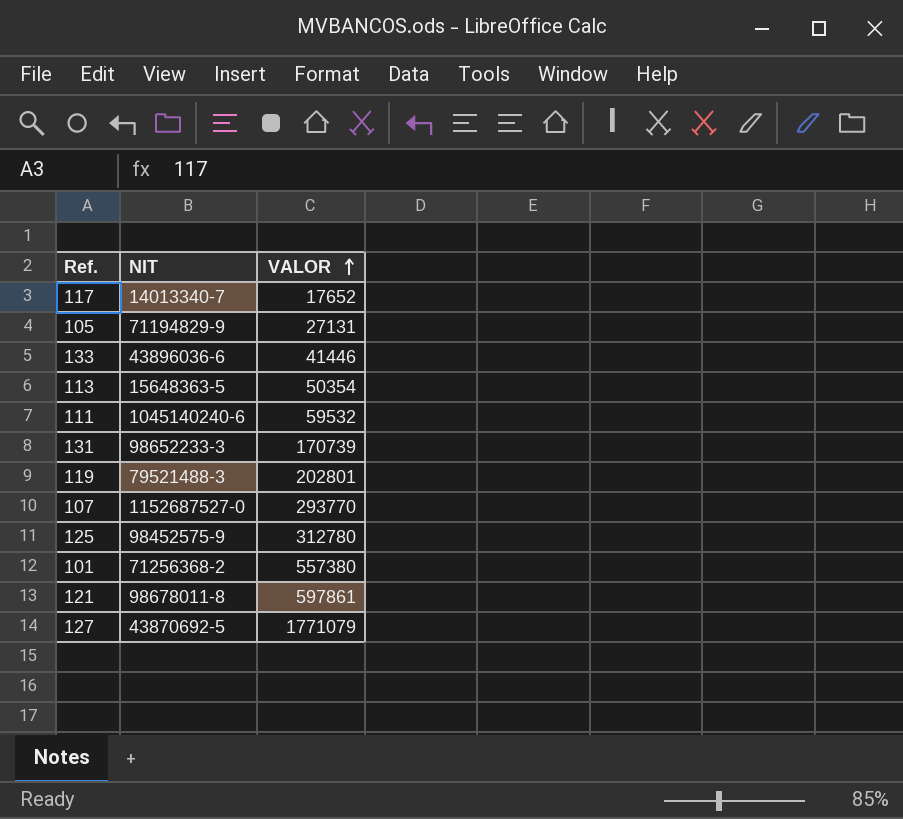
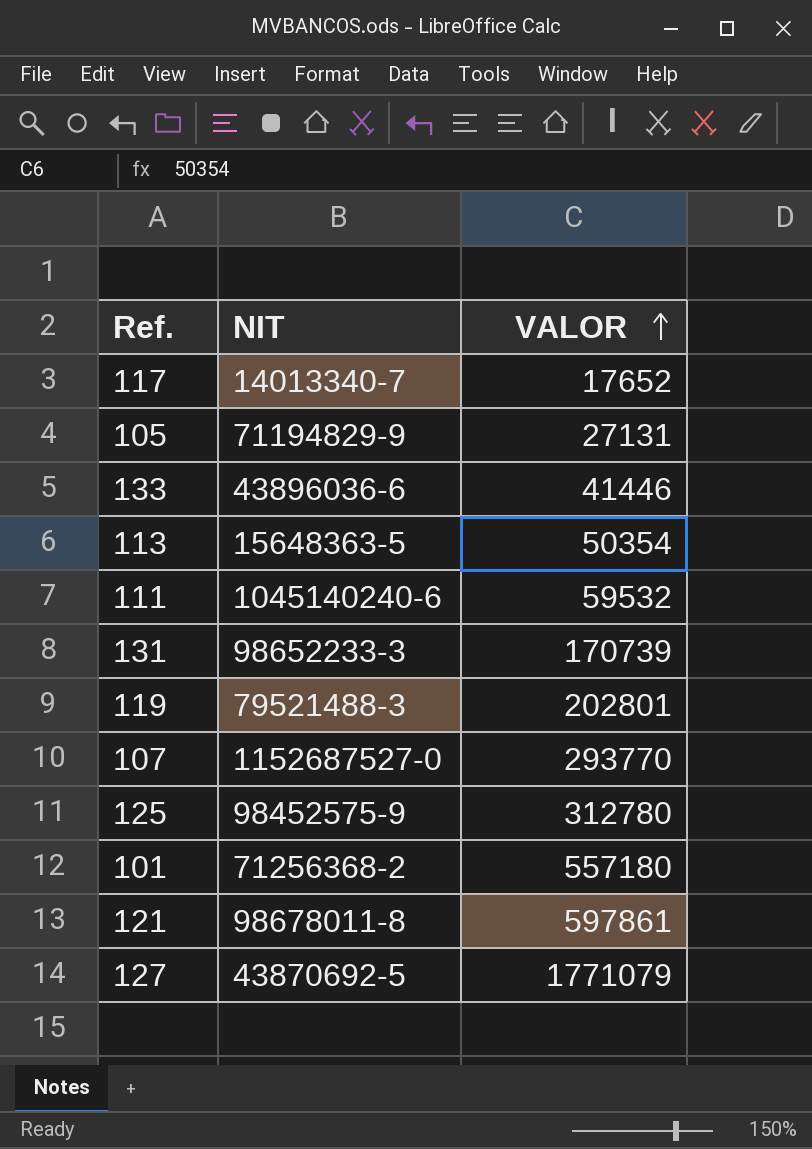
101 | VALOR: 557380 -> 557180

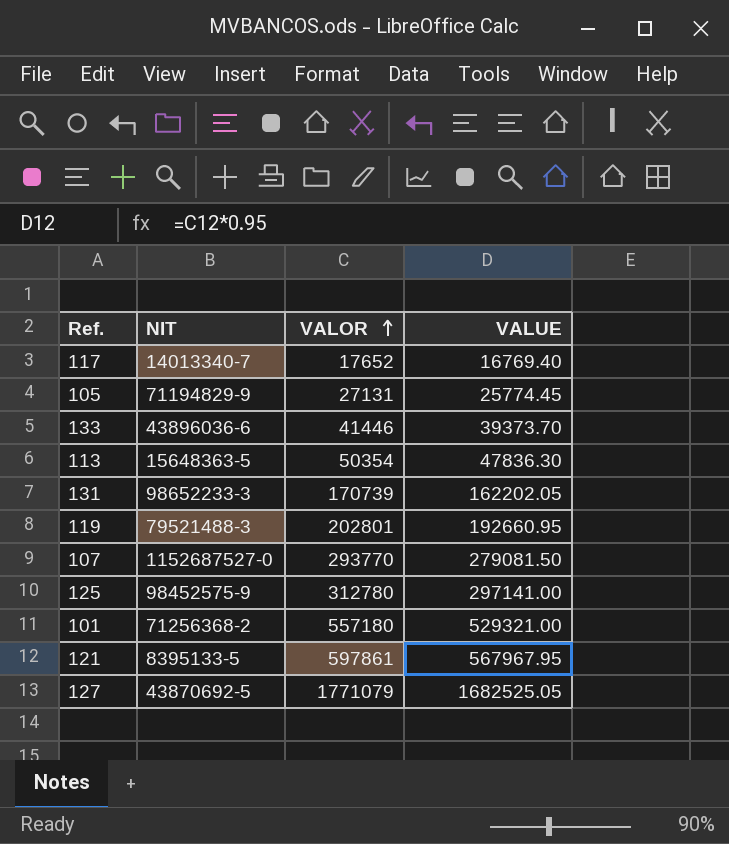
column VALUE | formula: none -> [VALOR] * 0.95
row 111: 1045140240-6 | 59532 -> none
121 | NIT: 98678011-8 -> 8395133-5

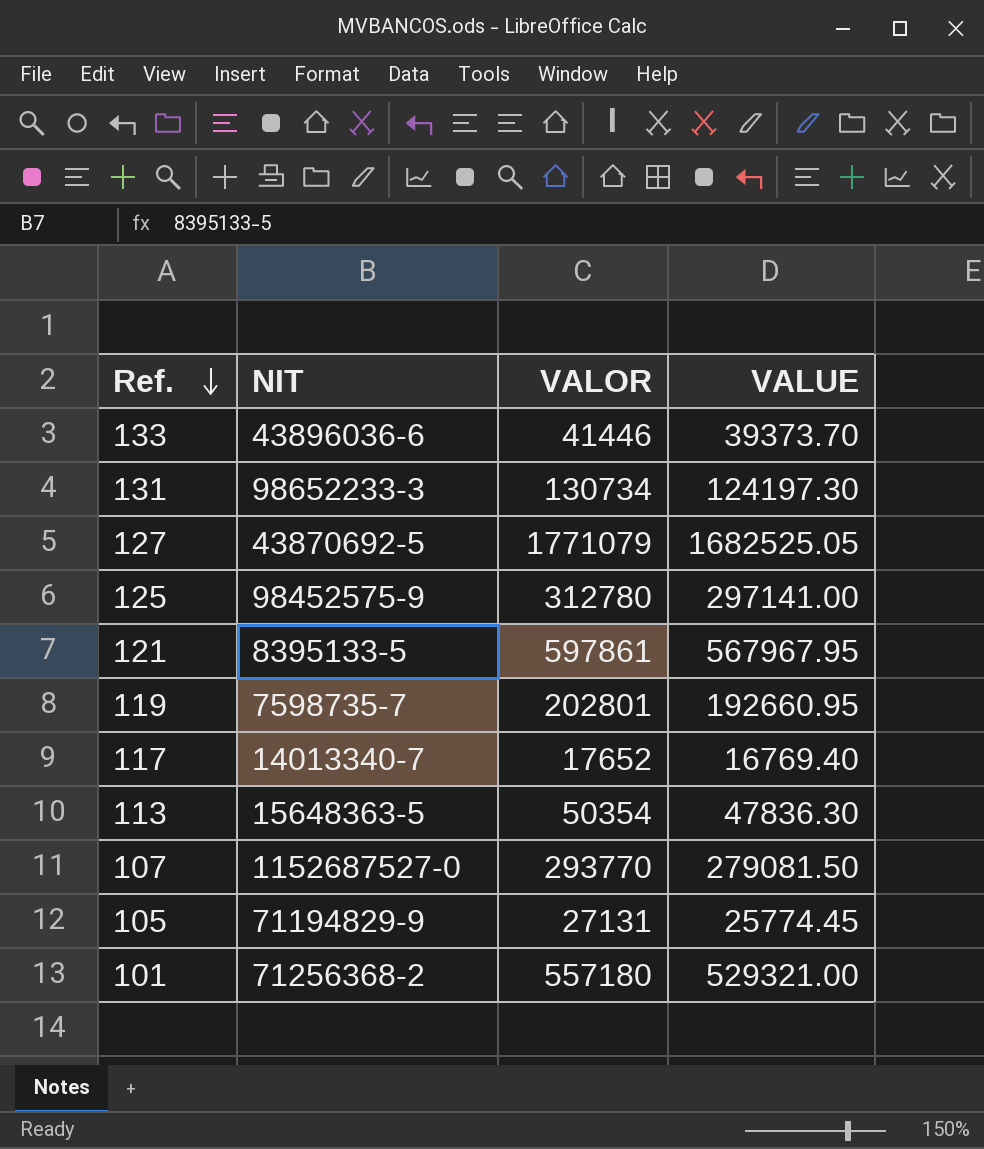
row order: VALOR ascending -> Ref. descending
131 | VALOR: 170739 -> 130734
131 | VALUE: 162202.05 -> 124197.30
119 | NIT: 79521488-3 -> 7598735-7

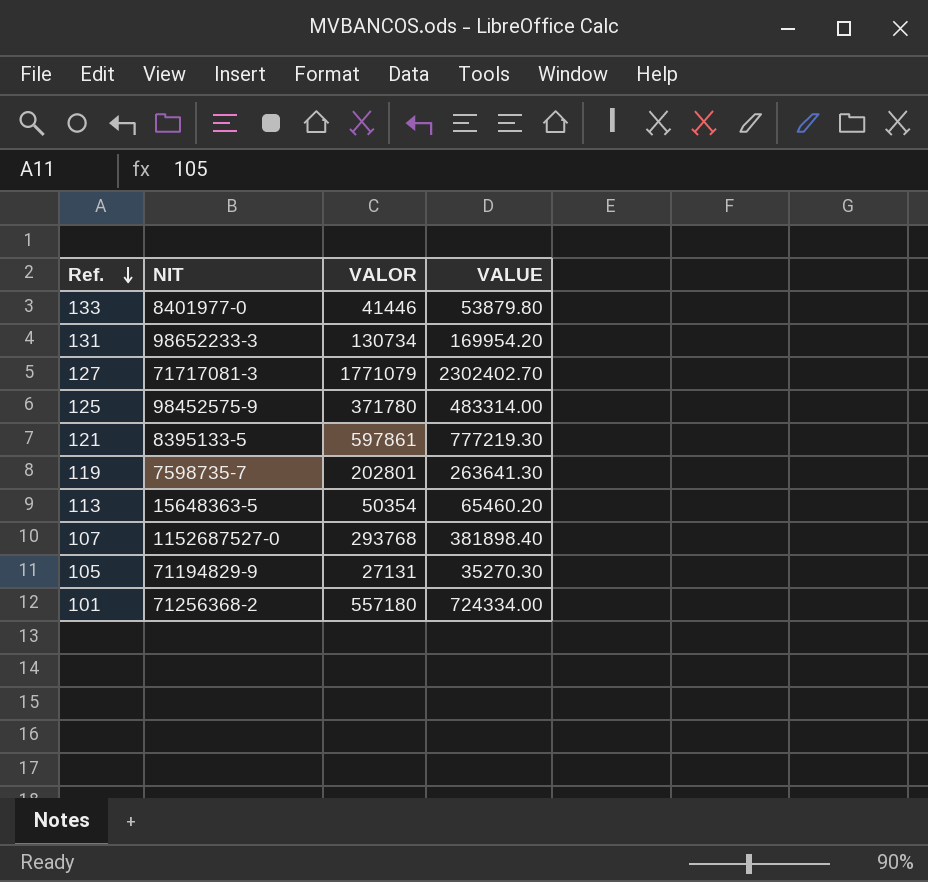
column VALUE | formula: [VALOR] * 0.95 -> [VALOR] * 1.3
row 117: 14013340-7 | 17652 | 16769.40 -> none
133 | NIT: 43896036-6 -> 8401977-0
127 | NIT: 43870692-5 -> 71717081-3
125 | VALOR: 312780 -> 371780
107 | VALOR: 293770 -> 293768

